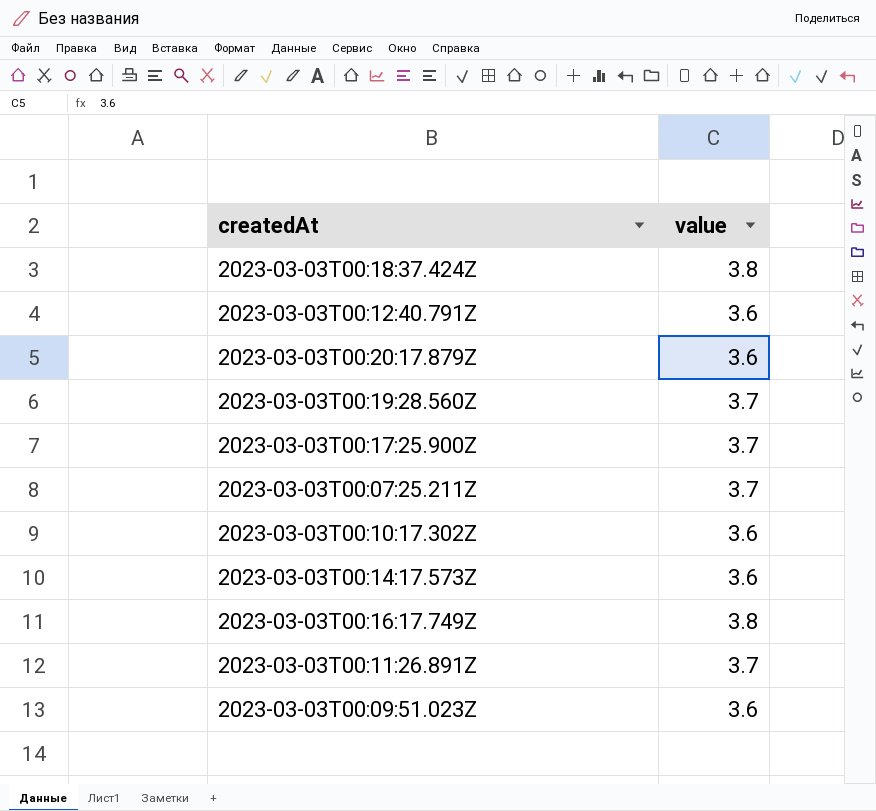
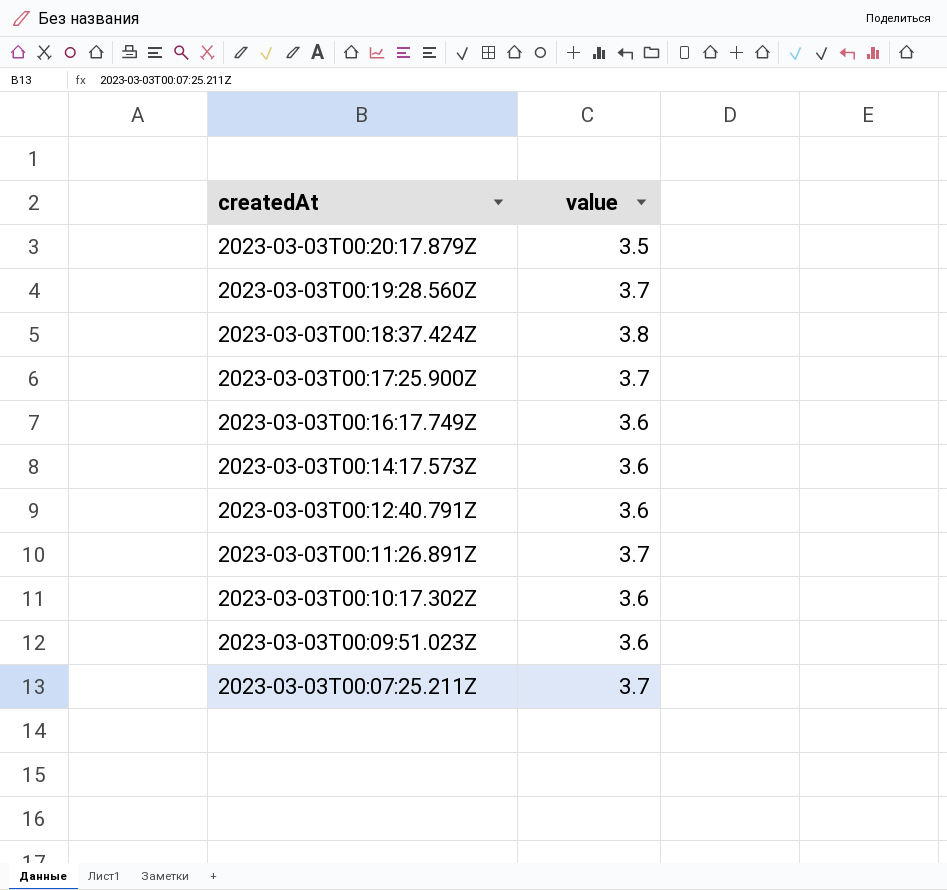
row order: none -> createdAt descending
2023-03-03T00:20:17.879Z | value: 3.6 -> 3.5
2023-03-03T00:16:17.749Z | value: 3.8 -> 3.6

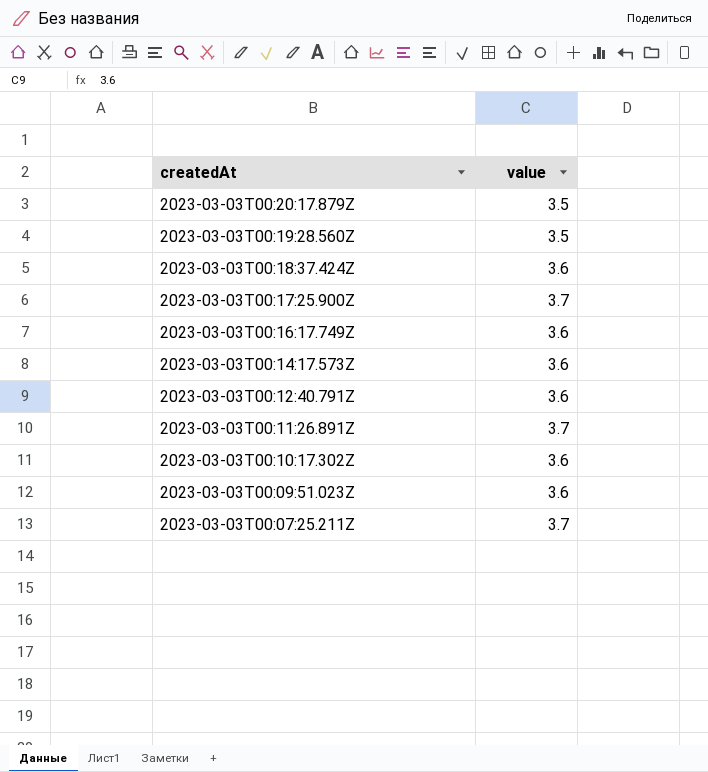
2023-03-03T00:19:28.560Z | value: 3.7 -> 3.5
2023-03-03T00:18:37.424Z | value: 3.8 -> 3.6

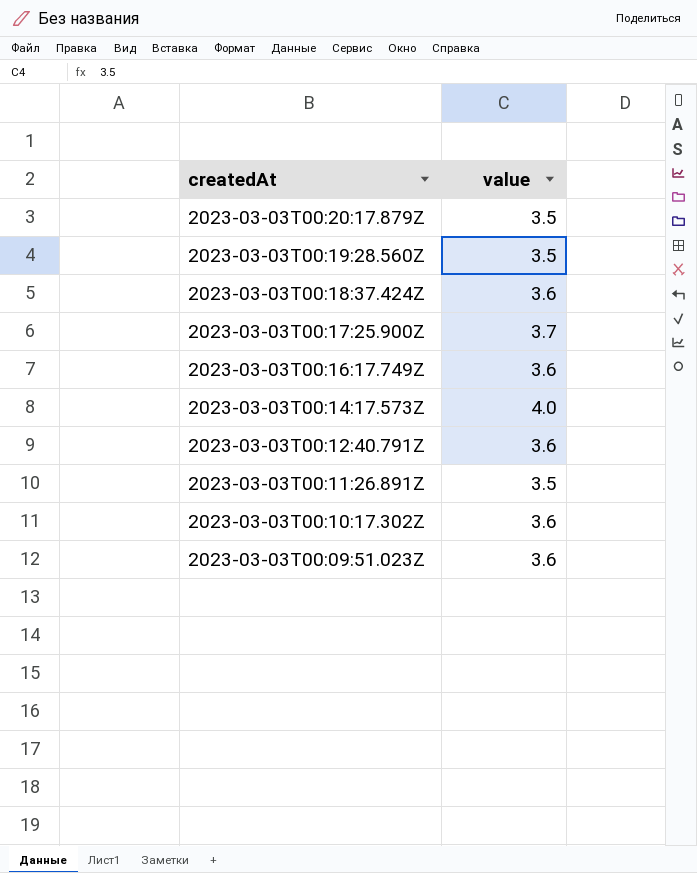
row 2023-03-03T00:07:25.211Z: 3.7 -> none
2023-03-03T00:14:17.573Z | value: 3.6 -> 4.0
2023-03-03T00:11:26.891Z | value: 3.7 -> 3.5

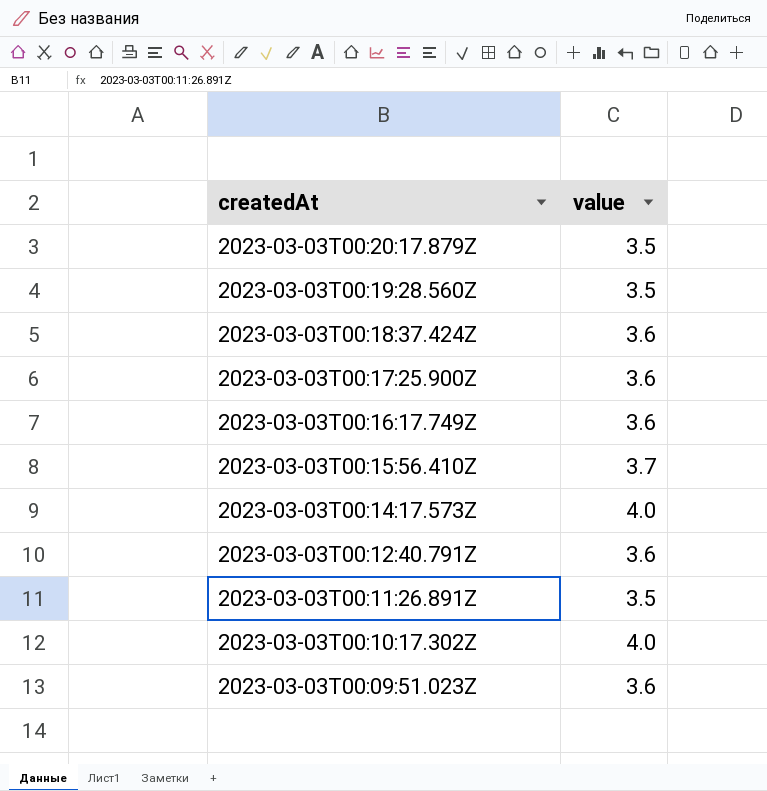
2023-03-03T00:17:25.900Z | value: 3.7 -> 3.6
row 2023-03-03T00:15:56.410Z: none -> 3.7
2023-03-03T00:10:17.302Z | value: 3.6 -> 4.0

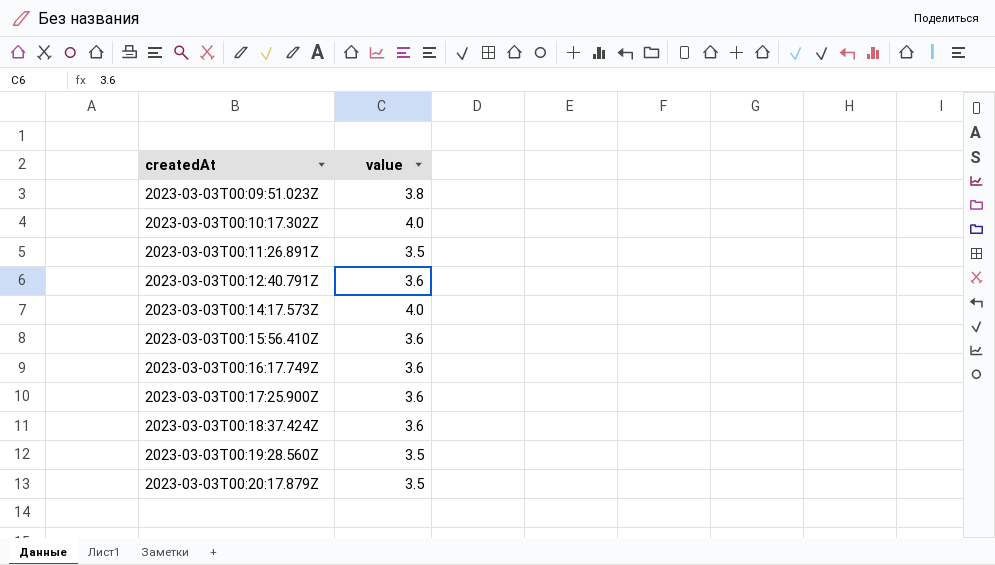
row order: createdAt descending -> createdAt ascending
2023-03-03T00:09:51.023Z | value: 3.6 -> 3.8
2023-03-03T00:15:56.410Z | value: 3.7 -> 3.6

